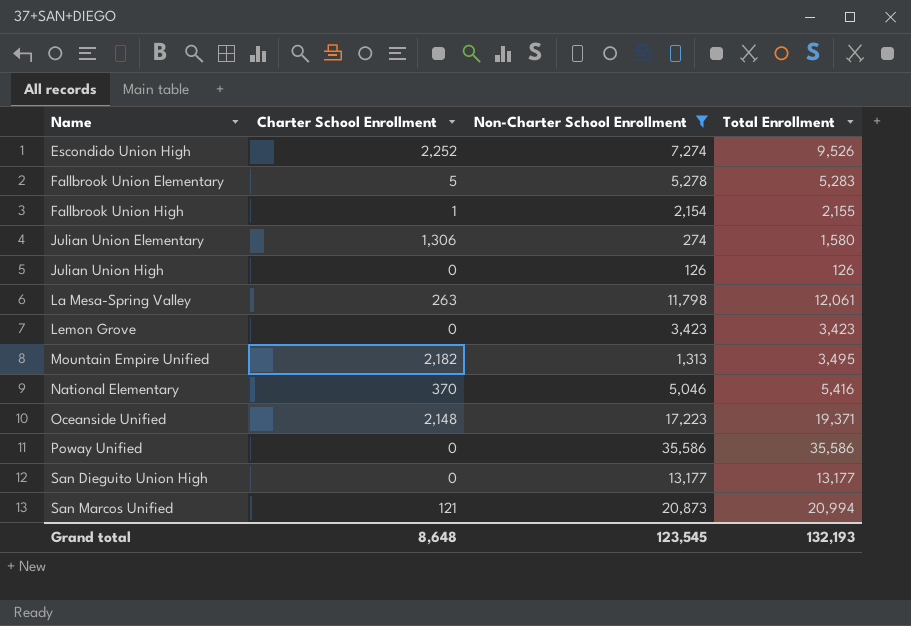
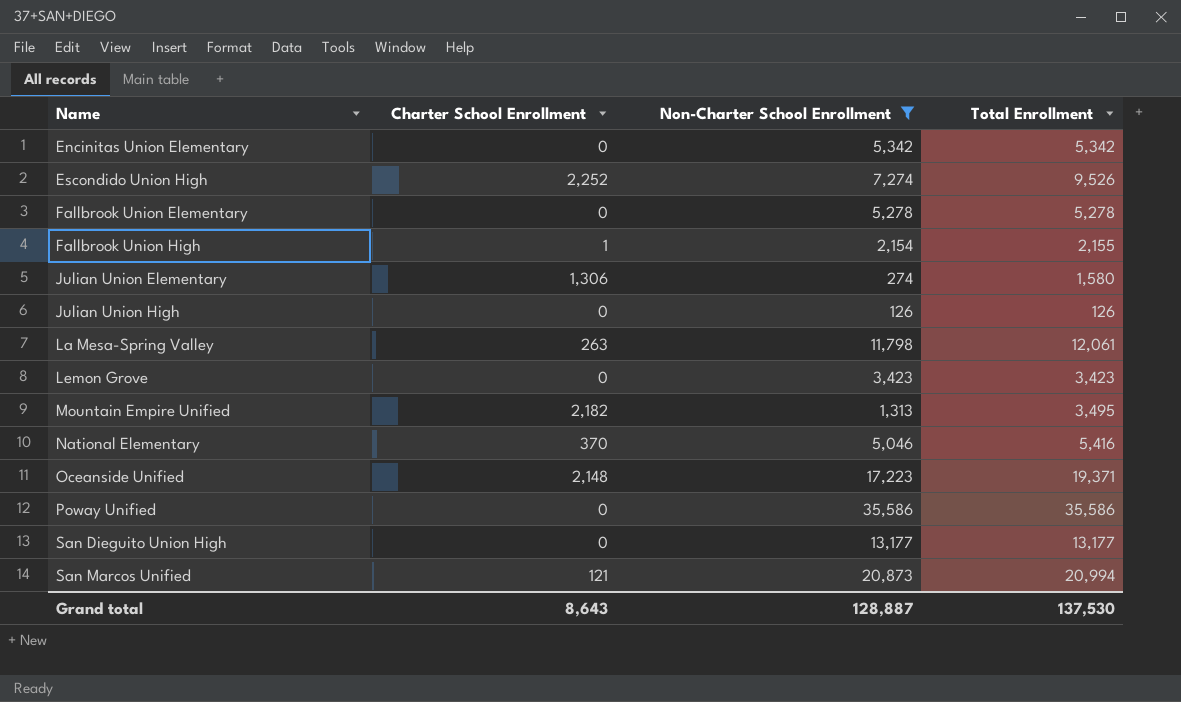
row Encinitas Union Elementary: none -> 0 | 5,342 | 5,342
Fallbrook Union Elementary | Charter School Enrollment: 5 -> 0
Fallbrook Union Elementary | Total Enrollment: 5,283 -> 5,278
Grand total | Charter School Enrollment: 8,648 -> 8,643
Grand total | Non-Charter School Enrollment: 123,545 -> 128,887
Grand total | Total Enrollment: 132,193 -> 137,530

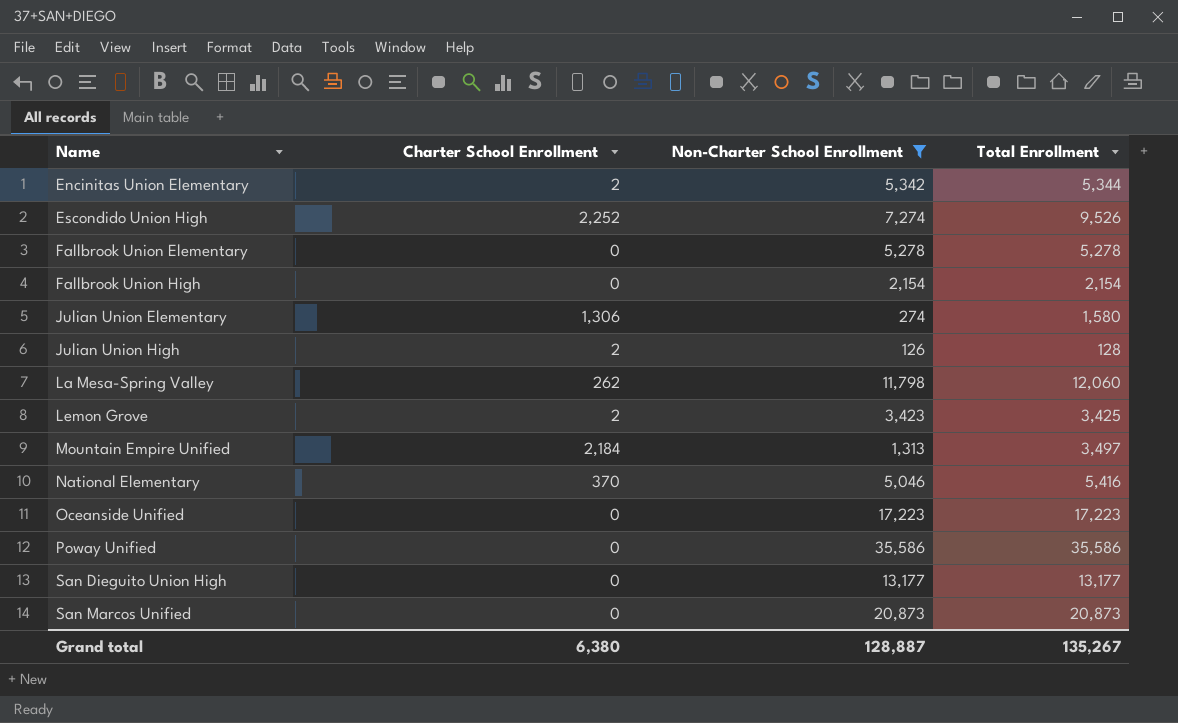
Encinitas Union Elementary | Charter School Enrollment: 0 -> 2
Encinitas Union Elementary | Total Enrollment: 5,342 -> 5,344
Fallbrook Union High | Charter School Enrollment: 1 -> 0
Fallbrook Union High | Total Enrollment: 2,155 -> 2,154
Julian Union High | Charter School Enrollment: 0 -> 2
Julian Union High | Total Enrollment: 126 -> 128
La Mesa-Spring Valley | Charter School Enrollment: 263 -> 262
La Mesa-Spring Valley | Total Enrollment: 12,061 -> 12,060
Lemon Grove | Charter School Enrollment: 0 -> 2
Lemon Grove | Total Enrollment: 3,423 -> 3,425
Mountain Empire Unified | Charter School Enrollment: 2,182 -> 2,184
Mountain Empire Unified | Total Enrollment: 3,495 -> 3,497
Oceanside Unified | Charter School Enrollment: 2,148 -> 0
Oceanside Unified | Total Enrollment: 19,371 -> 17,223
San Marcos Unified | Charter School Enrollment: 121 -> 0
San Marcos Unified | Total Enrollment: 20,994 -> 20,873
Grand total | Charter School Enrollment: 8,643 -> 6,380
Grand total | Total Enrollment: 137,530 -> 135,267

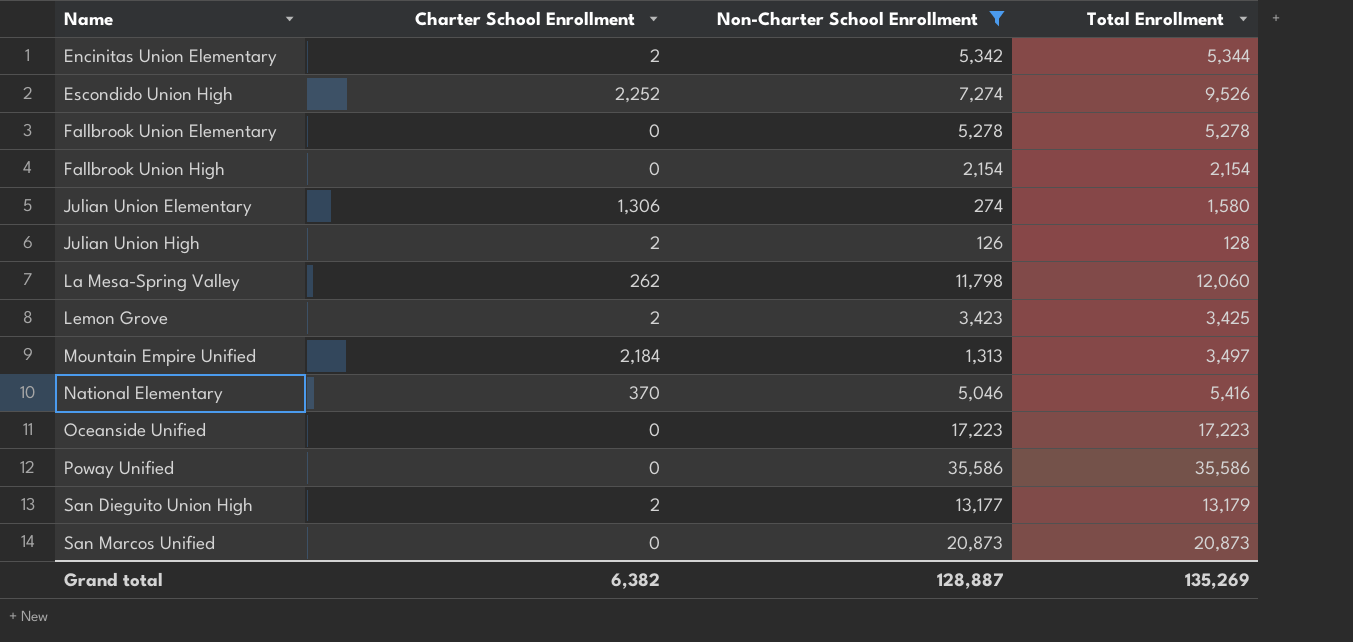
San Dieguito Union High | Charter School Enrollment: 0 -> 2
San Dieguito Union High | Total Enrollment: 13,177 -> 13,179
Grand total | Charter School Enrollment: 6,380 -> 6,382
Grand total | Total Enrollment: 135,267 -> 135,269

